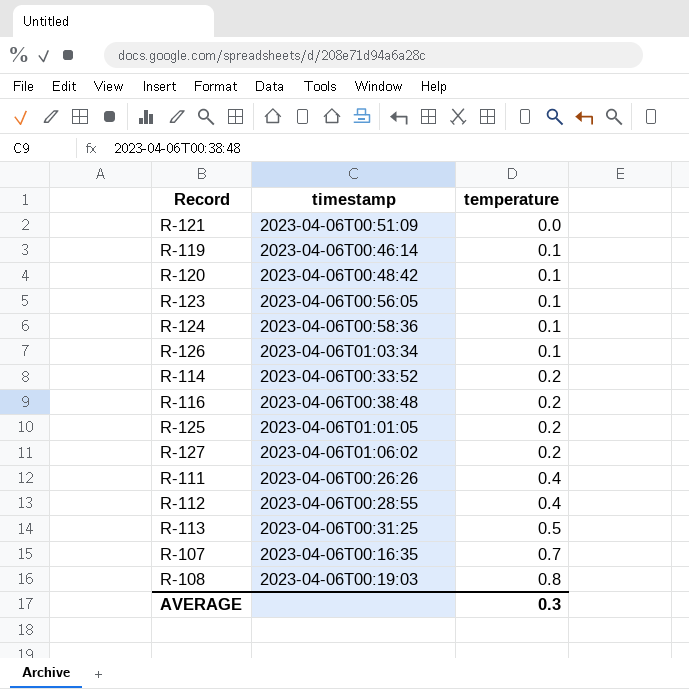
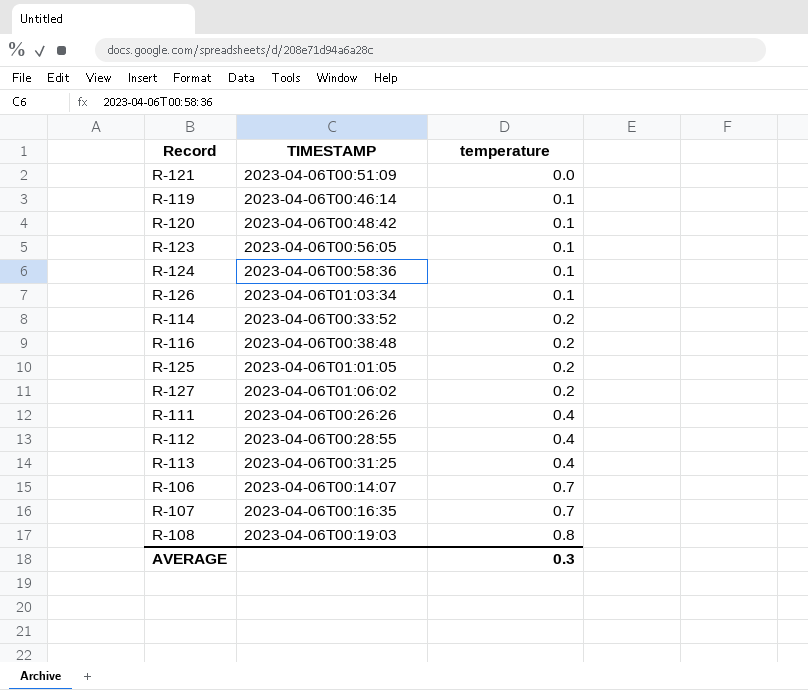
column name: timestamp -> TIMESTAMP
R-113 | temperature: 0.5 -> 0.4
row R-106: none -> 2023-04-06T00:14:07 | 0.7

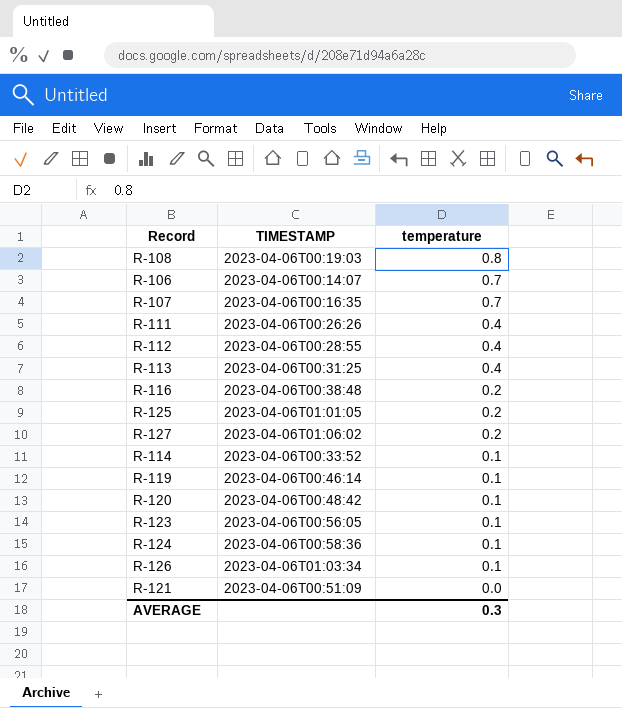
row order: temperature ascending -> temperature descending
R-114 | temperature: 0.2 -> 0.1

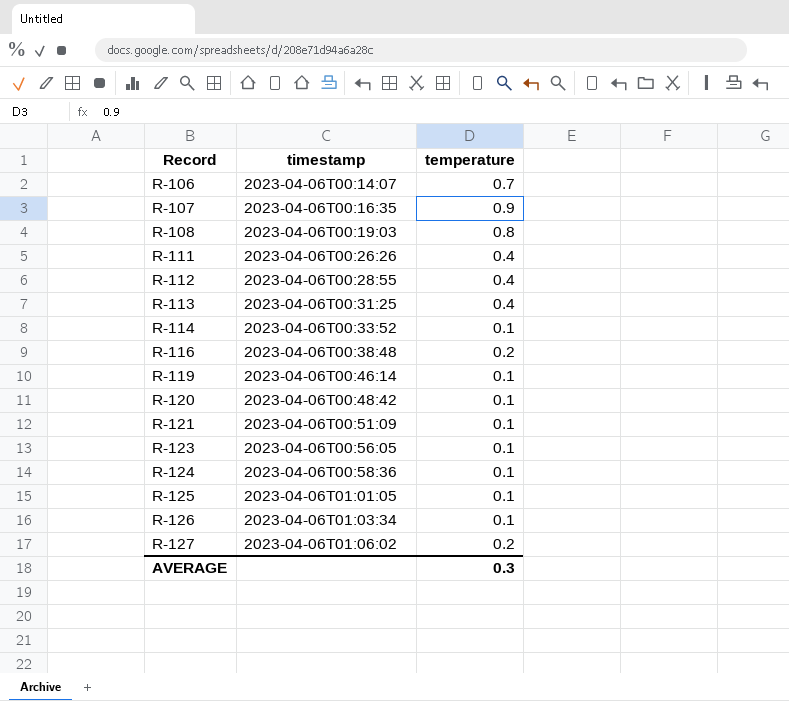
row order: temperature descending -> Record ascending
column name: TIMESTAMP -> timestamp
R-107 | temperature: 0.7 -> 0.9
R-121 | temperature: 0.0 -> 0.1
R-125 | temperature: 0.2 -> 0.1

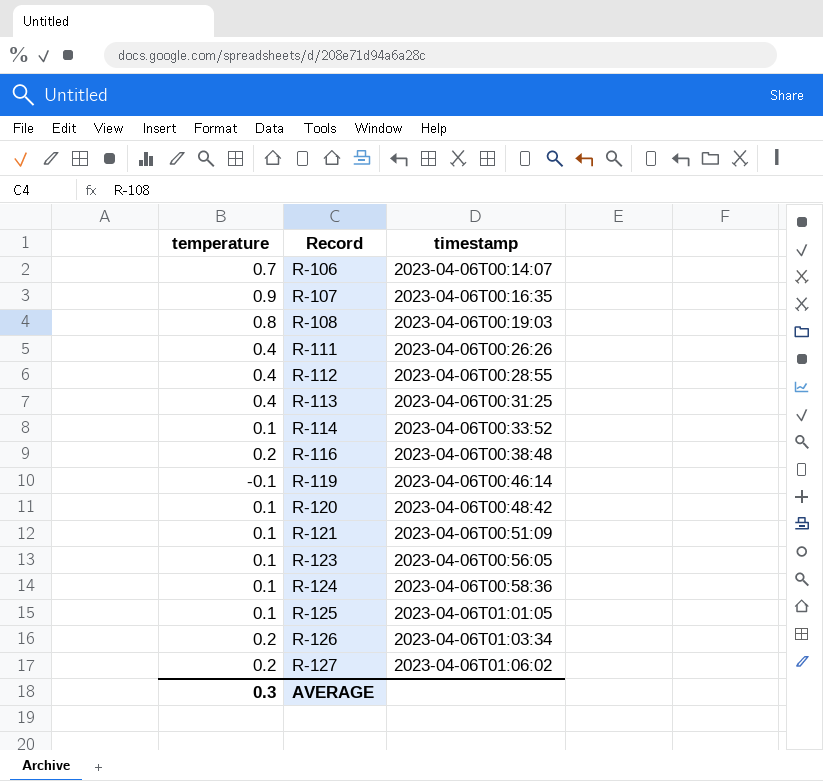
column temperature | position: 3 -> 1
R-119 | temperature: 0.1 -> -0.1
R-126 | temperature: 0.1 -> 0.2

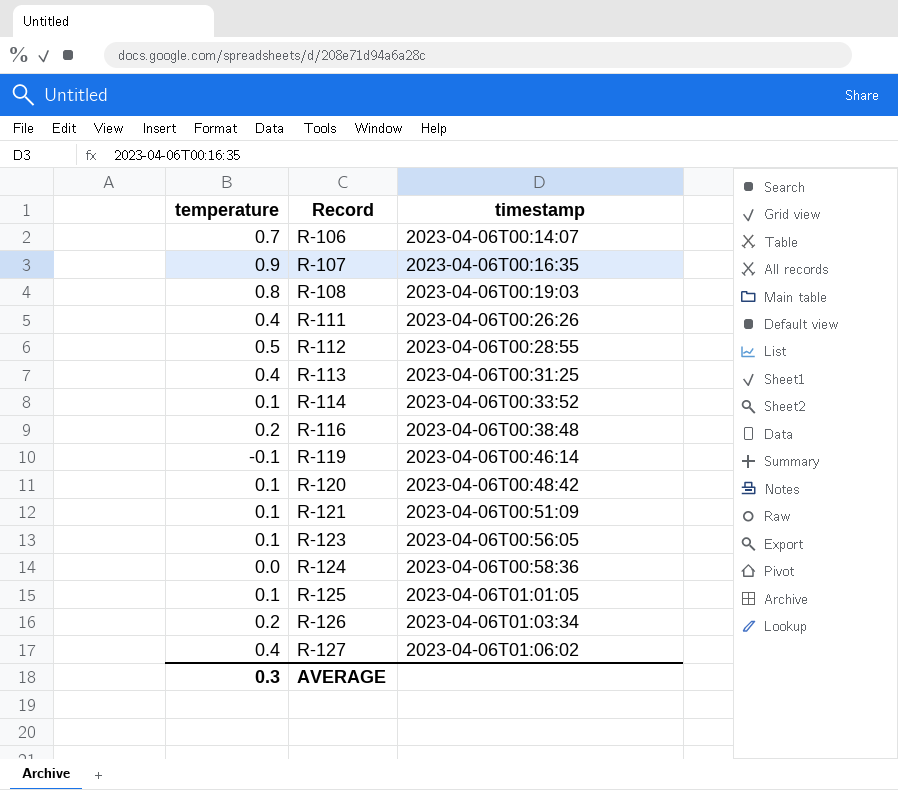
R-112 | temperature: 0.4 -> 0.5
R-124 | temperature: 0.1 -> 0.0
R-127 | temperature: 0.2 -> 0.4

